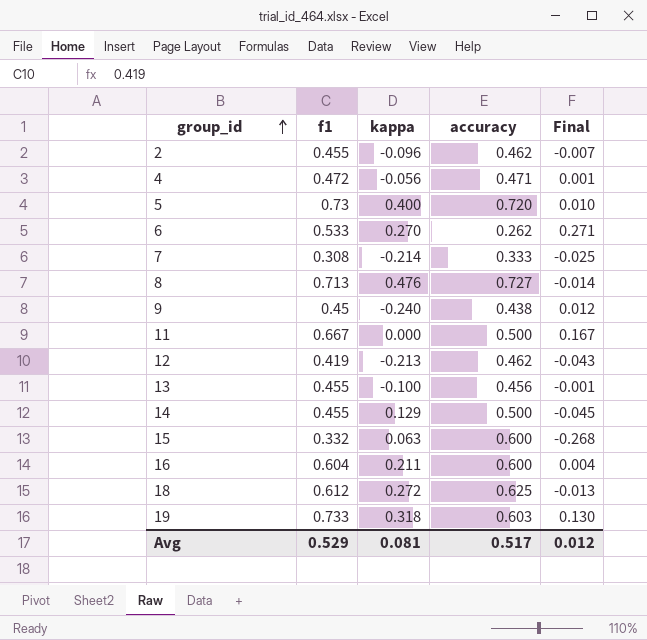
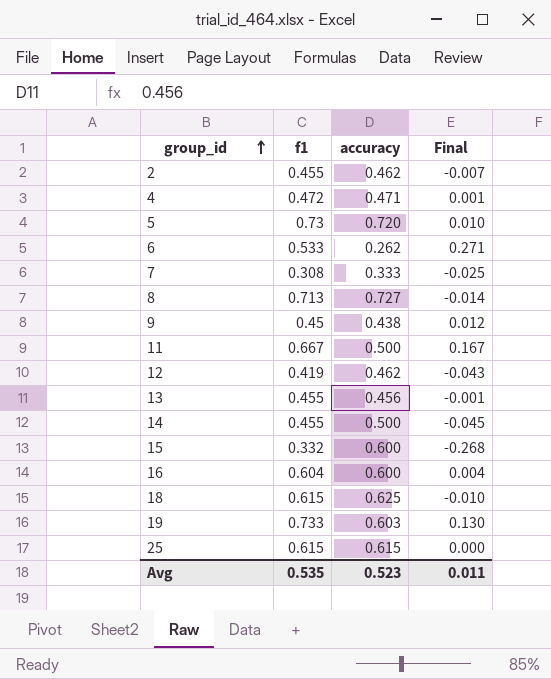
column kappa | position: 3 -> none
18 | f1: 0.612 -> 0.615
18 | Final: -0.013 -> -0.010
row 25: none -> 0.615 | 0.615 | 0.000
Avg | f1: 0.529 -> 0.535
Avg | accuracy: 0.517 -> 0.523
Avg | Final: 0.012 -> 0.011

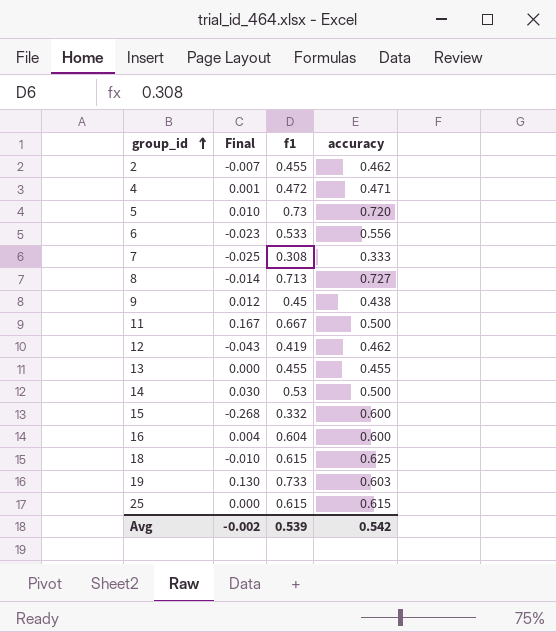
column Final | position: 4 -> 2
6 | Final: 0.271 -> -0.023
6 | accuracy: 0.262 -> 0.556
13 | Final: -0.001 -> 0.000
13 | accuracy: 0.456 -> 0.455
14 | Final: -0.045 -> 0.030
14 | f1: 0.455 -> 0.53
Avg | Final: 0.011 -> -0.002
Avg | f1: 0.535 -> 0.539
Avg | accuracy: 0.523 -> 0.542

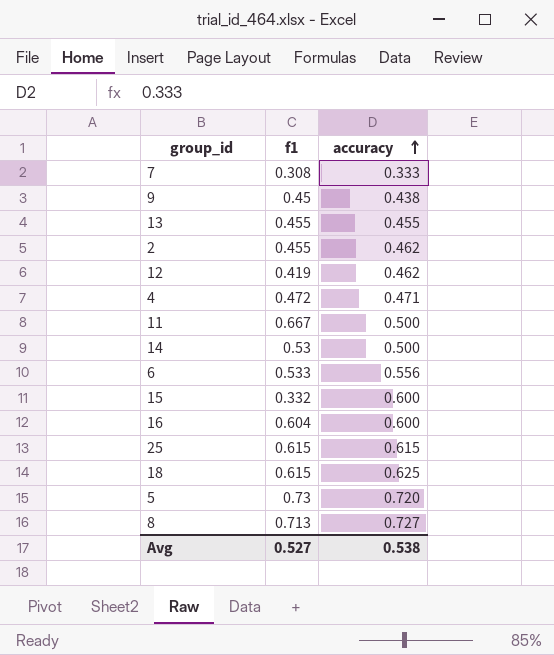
row order: group_id ascending -> accuracy ascending
column Final | formula: [f1] - [accuracy] -> none
row 19: 0.130 | 0.733 | 0.603 -> none
Avg | f1: 0.539 -> 0.527
Avg | accuracy: 0.542 -> 0.538

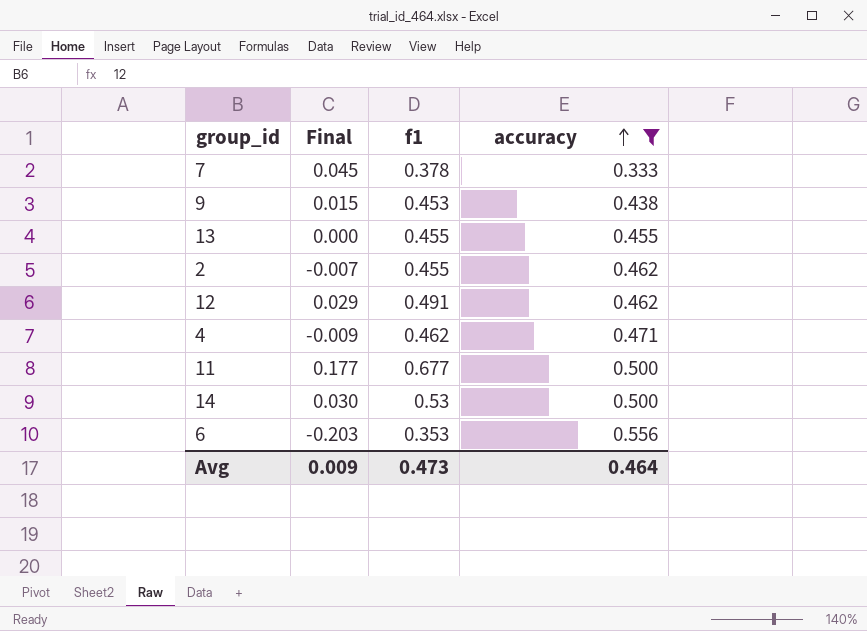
filter: none -> accuracy <= 0.556
column Final | formula: none -> [f1] - [accuracy]
7 | f1: 0.308 -> 0.378
9 | f1: 0.45 -> 0.453
12 | f1: 0.419 -> 0.491
4 | f1: 0.472 -> 0.462
11 | f1: 0.667 -> 0.677
6 | f1: 0.533 -> 0.353
Avg | f1: 0.527 -> 0.473
Avg | accuracy: 0.538 -> 0.464

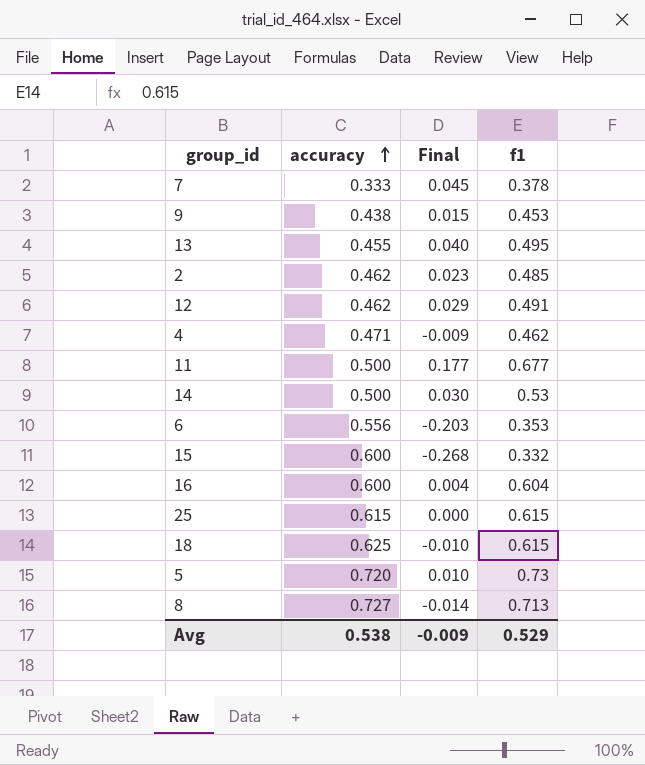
filter: accuracy <= 0.556 -> none
column accuracy | position: 4 -> 2
13 | Final: 0.000 -> 0.040
13 | f1: 0.455 -> 0.495
2 | Final: -0.007 -> 0.023
2 | f1: 0.455 -> 0.485
Avg | accuracy: 0.464 -> 0.538
Avg | Final: 0.009 -> -0.009
Avg | f1: 0.473 -> 0.529

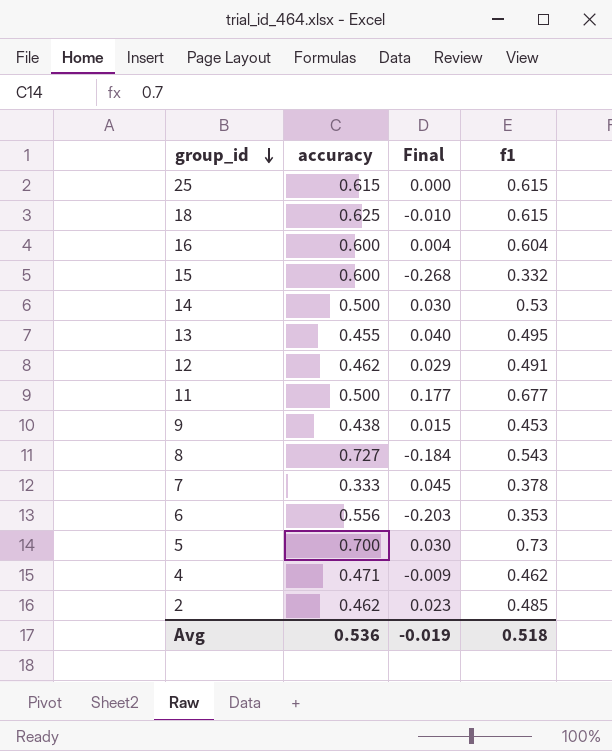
row order: accuracy ascending -> group_id descending
8 | Final: -0.014 -> -0.184
8 | f1: 0.713 -> 0.543
5 | accuracy: 0.720 -> 0.700
5 | Final: 0.010 -> 0.030
Avg | accuracy: 0.538 -> 0.536
Avg | Final: -0.009 -> -0.019
Avg | f1: 0.529 -> 0.518

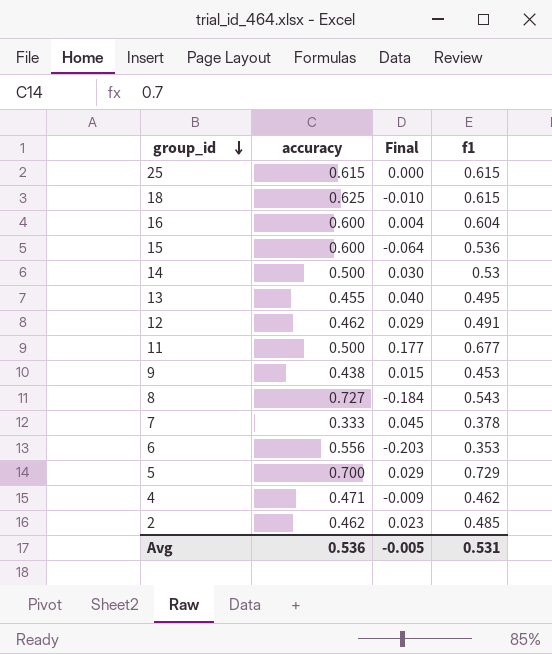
15 | Final: -0.268 -> -0.064
15 | f1: 0.332 -> 0.536
5 | Final: 0.030 -> 0.029
5 | f1: 0.73 -> 0.729
Avg | Final: -0.019 -> -0.005
Avg | f1: 0.518 -> 0.531

